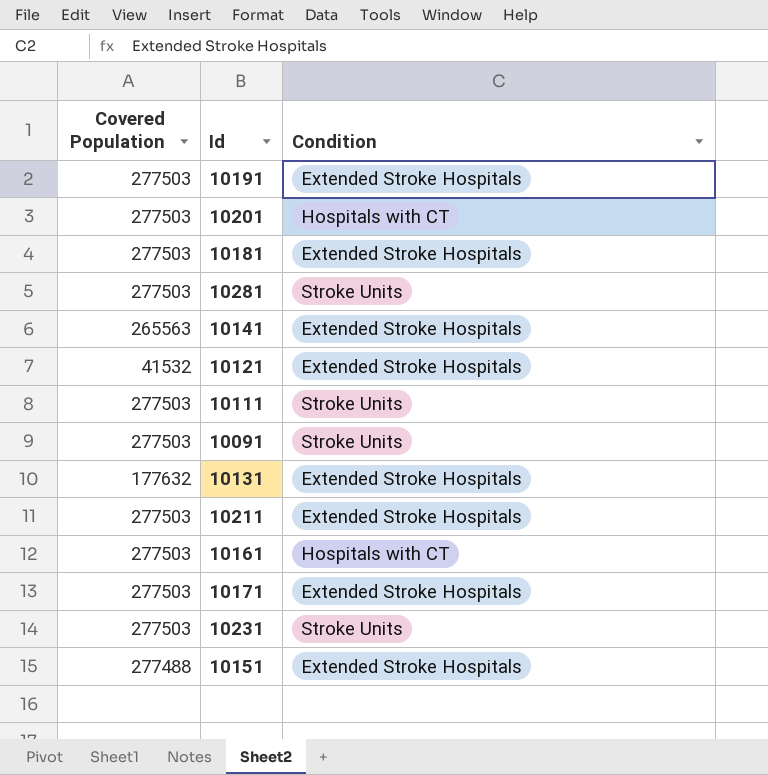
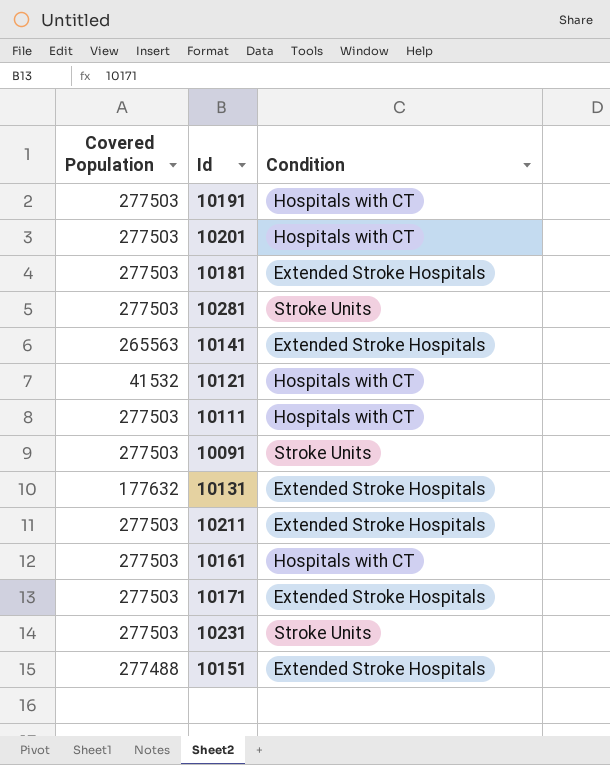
10191 | Condition: Extended Stroke Hospitals -> Hospitals with CT
10121 | Condition: Extended Stroke Hospitals -> Hospitals with CT
10111 | Condition: Stroke Units -> Hospitals with CT

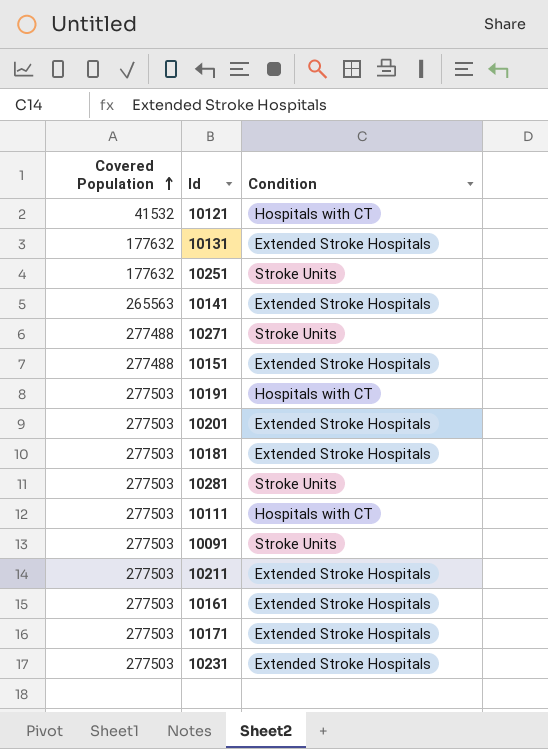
row order: none -> Covered Population ascending
row 10251: none -> 177632 | Stroke Units
row 10271: none -> 277488 | Stroke Units
10201 | Condition: Hospitals with CT -> Extended Stroke Hospitals
10161 | Condition: Hospitals with CT -> Extended Stroke Hospitals
10231 | Condition: Stroke Units -> Extended Stroke Hospitals

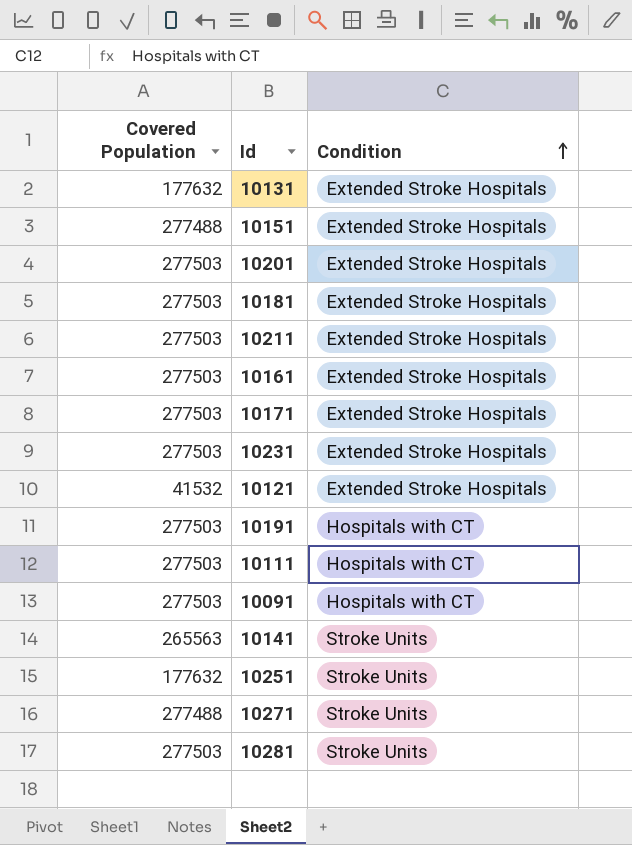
row order: Covered Population ascending -> Condition ascending
10121 | Condition: Hospitals with CT -> Extended Stroke Hospitals
10091 | Condition: Stroke Units -> Hospitals with CT
10141 | Condition: Extended Stroke Hospitals -> Stroke Units

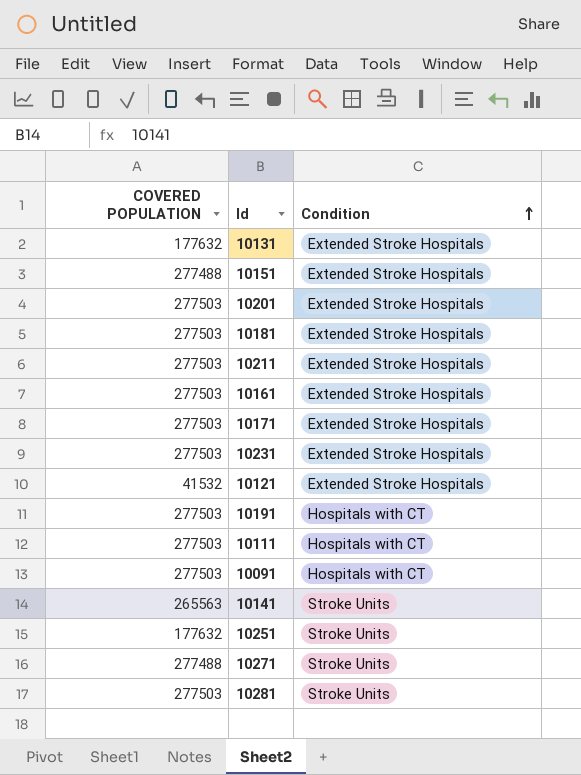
column name: Covered Population -> COVERED POPULATION

